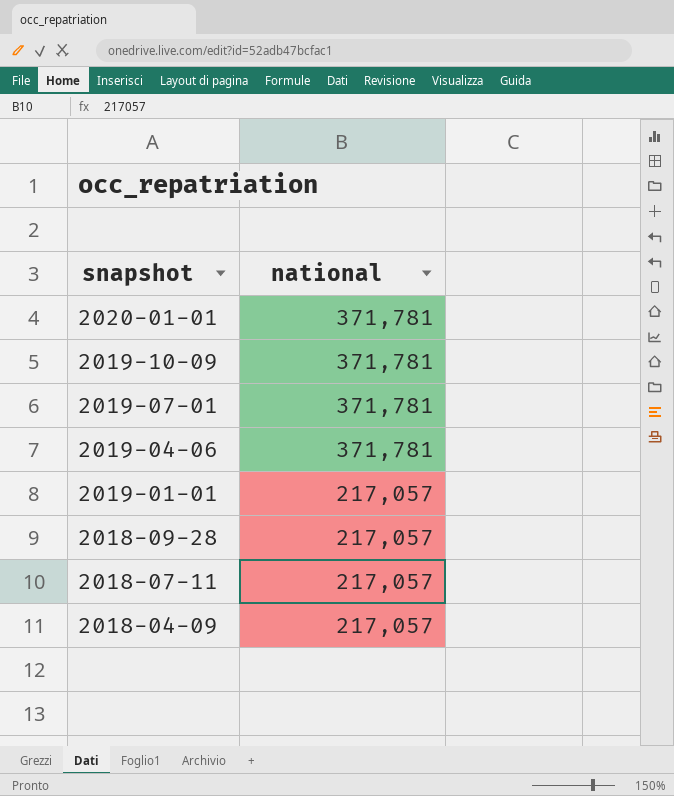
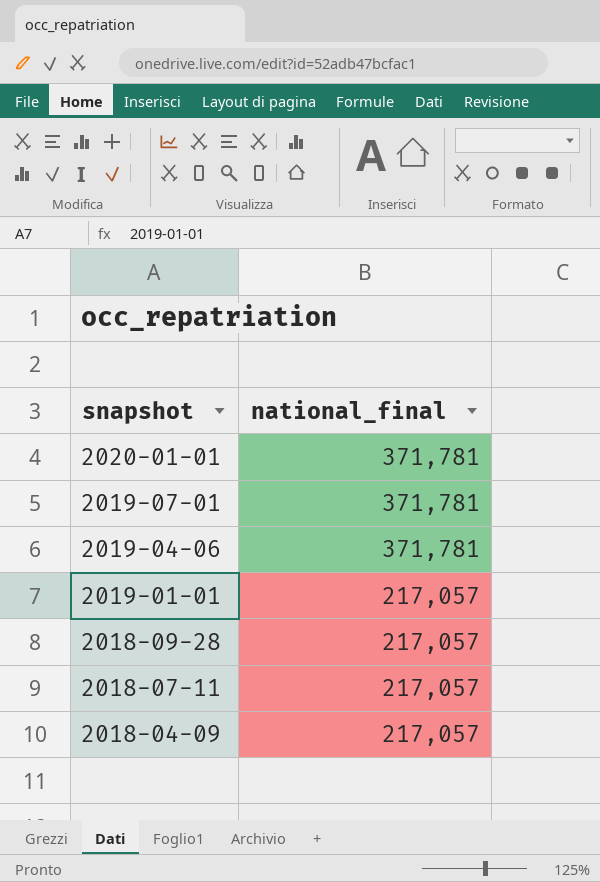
column name: national -> national_final
row 2019-10-09: 371,781 -> none

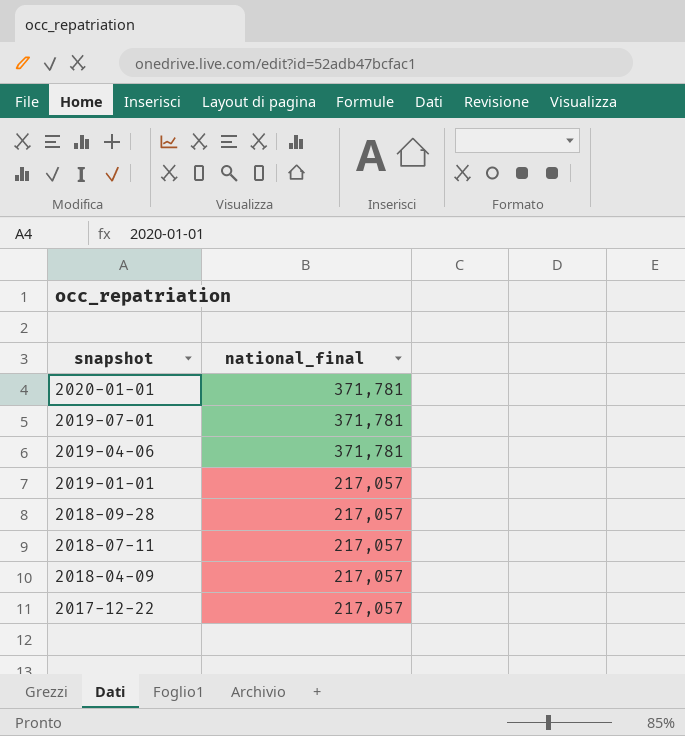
row 2017-12-22: none -> 217,057

